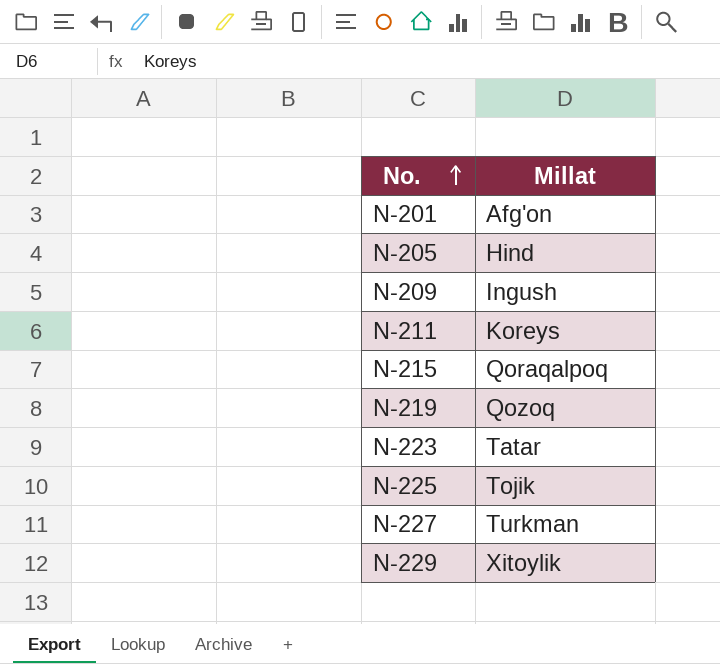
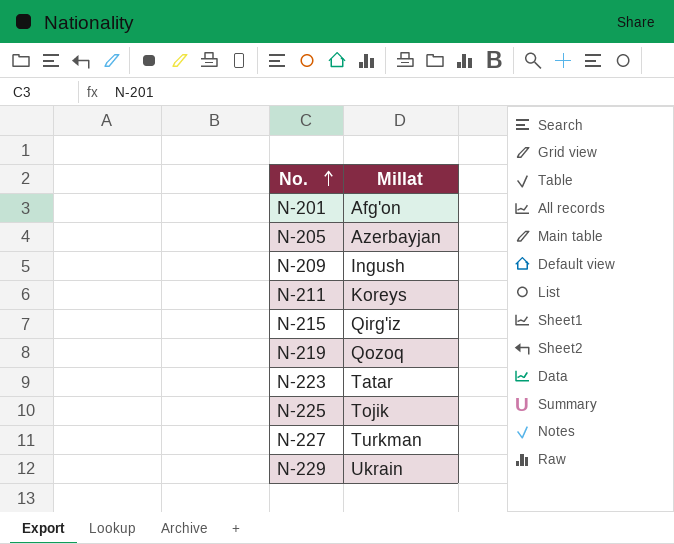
N-205 | Millat: Hind -> Azerbayjan
N-215 | Millat: Qoraqalpoq -> Qirg'iz
N-229 | Millat: Xitoylik -> Ukrain

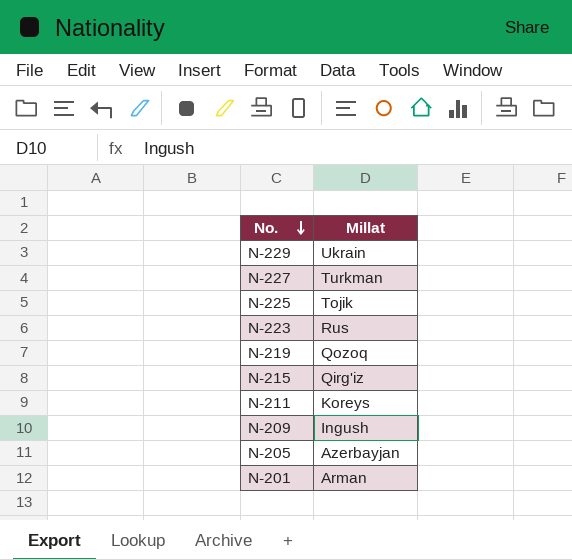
row order: No. ascending -> No. descending
N-223 | Millat: Tatar -> Rus
N-201 | Millat: Afg'on -> Arman

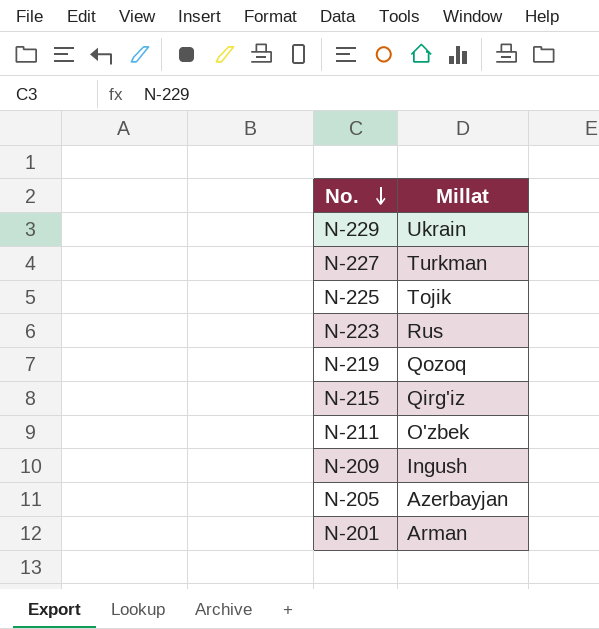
N-211 | Millat: Koreys -> O'zbek

